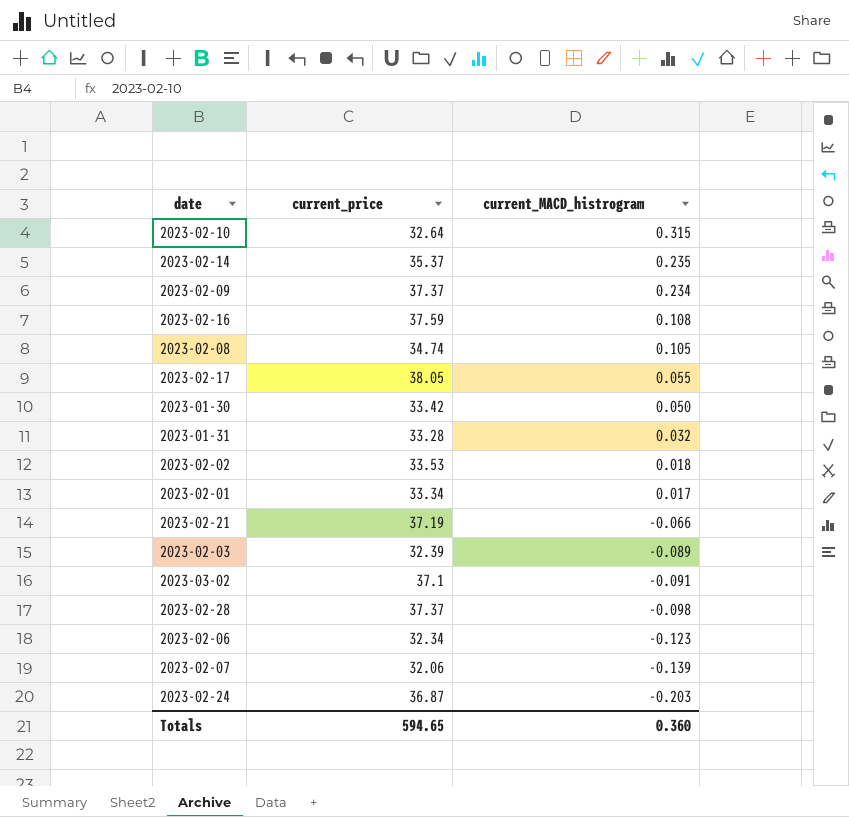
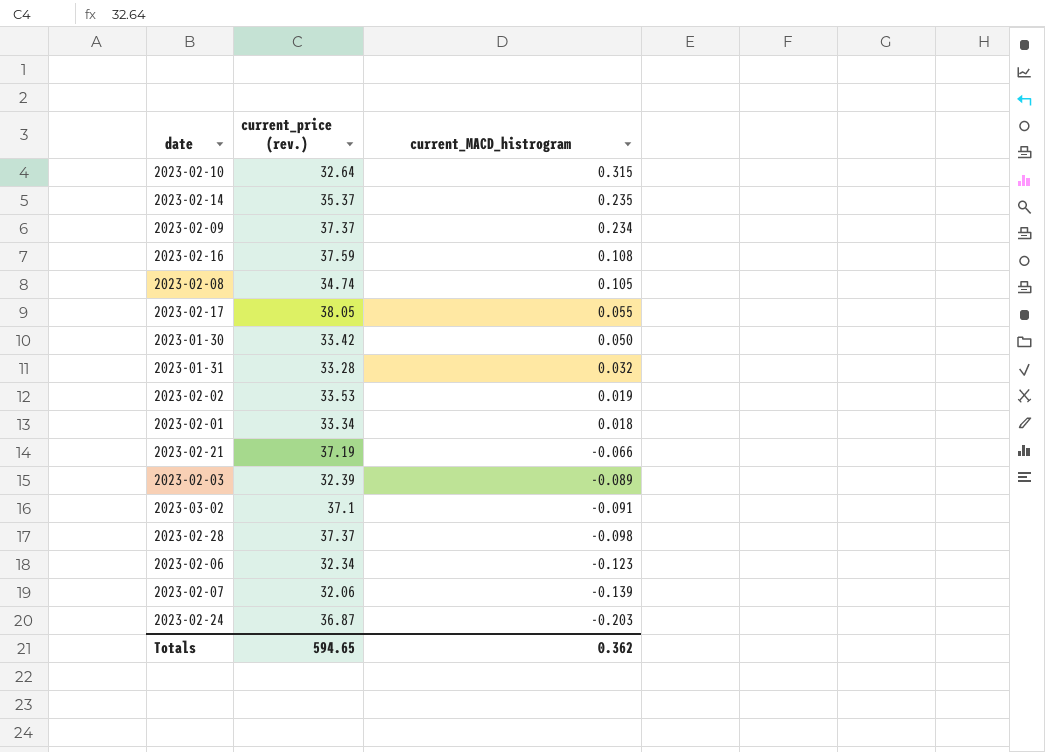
column name: current_price -> current_price (rev.)
2023-02-02 | current_MACD_histrogram: 0.018 -> 0.019
2023-02-01 | current_MACD_histrogram: 0.017 -> 0.018
Totals | current_MACD_histrogram: 0.360 -> 0.362

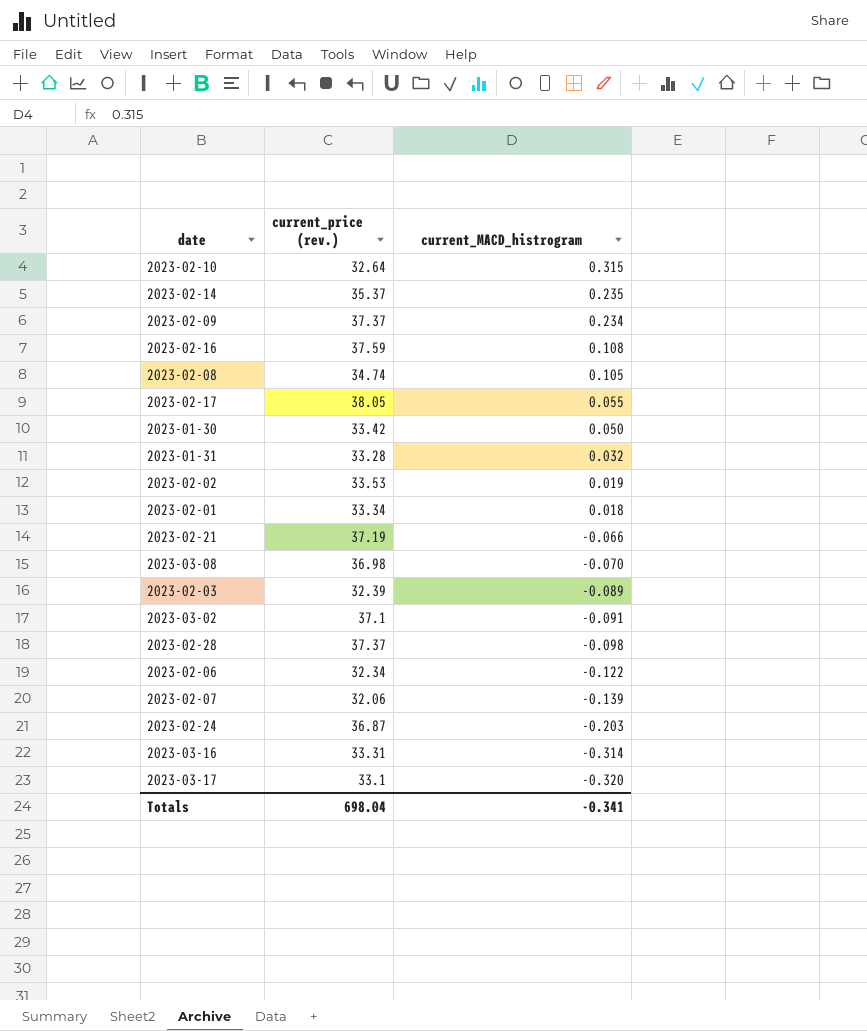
row 2023-03-08: none -> 36.98 | -0.070
2023-02-06 | current_MACD_histrogram: -0.123 -> -0.122
row 2023-03-16: none -> 33.31 | -0.314
row 2023-03-17: none -> 33.1 | -0.320
Totals | current_price (rev.): 594.65 -> 698.04
Totals | current_MACD_histrogram: 0.362 -> -0.341

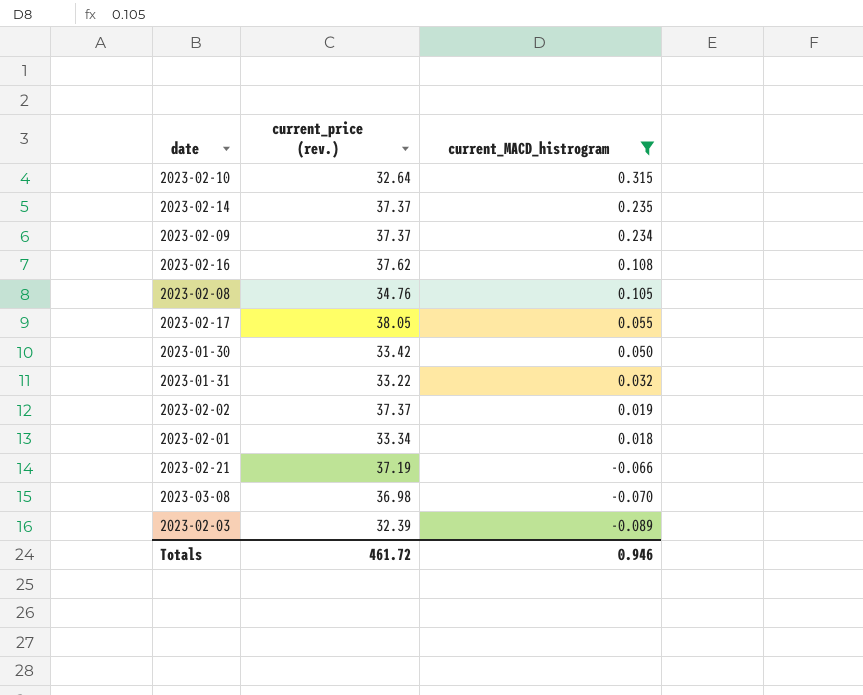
filter: none -> current_MACD_histrogram >= -0.089
2023-02-14 | current_price (rev.): 35.37 -> 37.37
2023-02-16 | current_price (rev.): 37.59 -> 37.62
2023-02-08 | current_price (rev.): 34.74 -> 34.76
2023-01-31 | current_price (rev.): 33.28 -> 33.22
2023-02-02 | current_price (rev.): 33.53 -> 37.37
Totals | current_price (rev.): 698.04 -> 461.72
Totals | current_MACD_histrogram: -0.341 -> 0.946

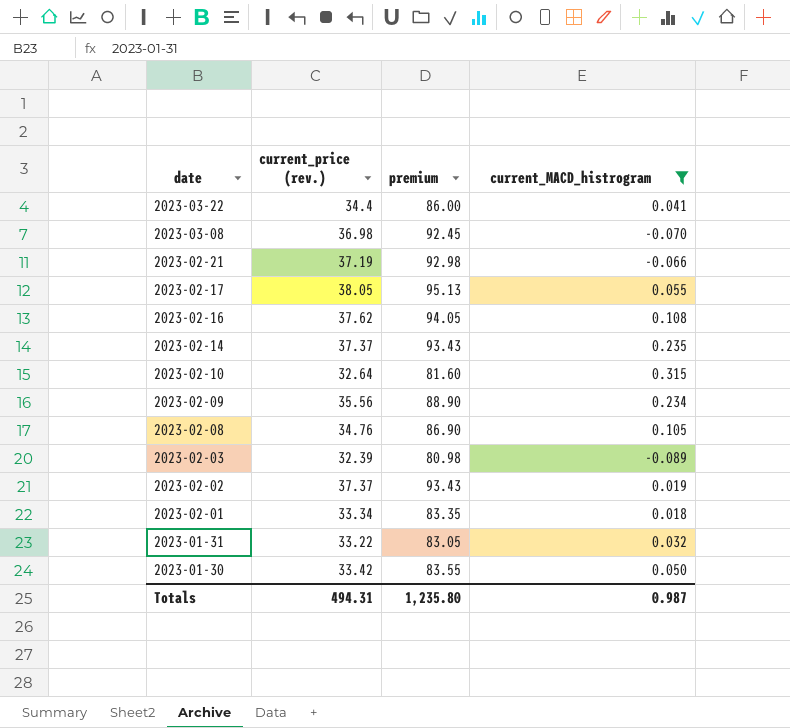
row order: current_MACD_histrogram descending -> date descending
column premium | formula: none -> [current_price (rev.)] * 2.5
row 2023-03-22: none -> 34.4 | 86.00 | 0.041
2023-02-09 | current_price (rev.): 37.37 -> 35.56
Totals | current_price (rev.): 461.72 -> 494.31
Totals | current_MACD_histrogram: 0.946 -> 0.987

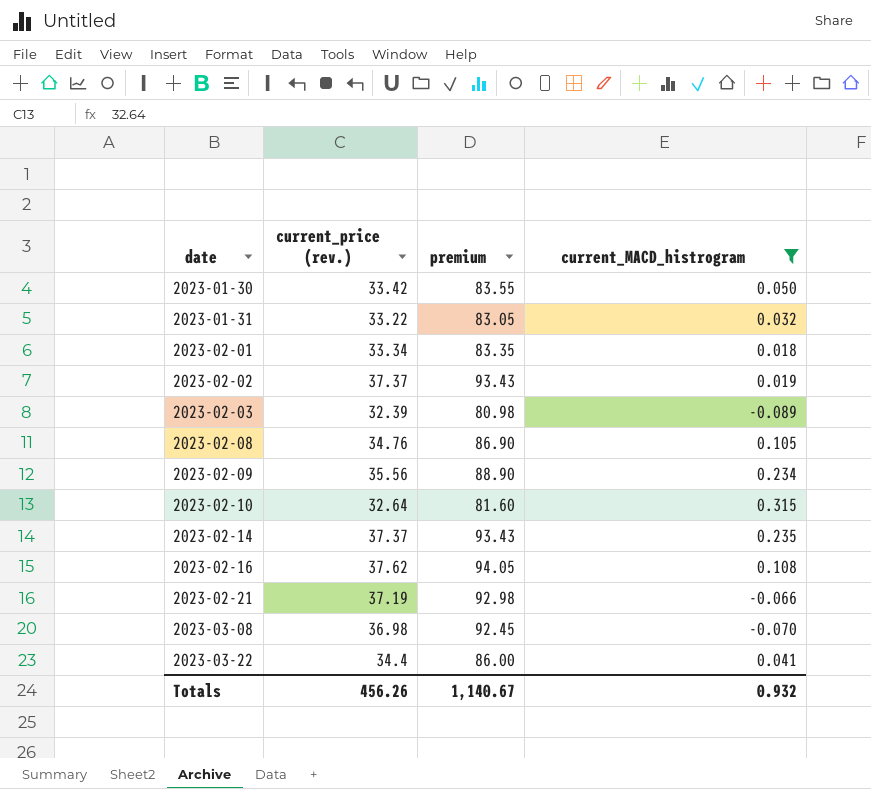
row order: date descending -> date ascending
row 2023-02-17: 38.05 | 95.13 | 0.055 -> none
Totals | current_price (rev.): 494.31 -> 456.26
Totals | premium: 1,235.80 -> 1,140.67
Totals | current_MACD_histrogram: 0.987 -> 0.932

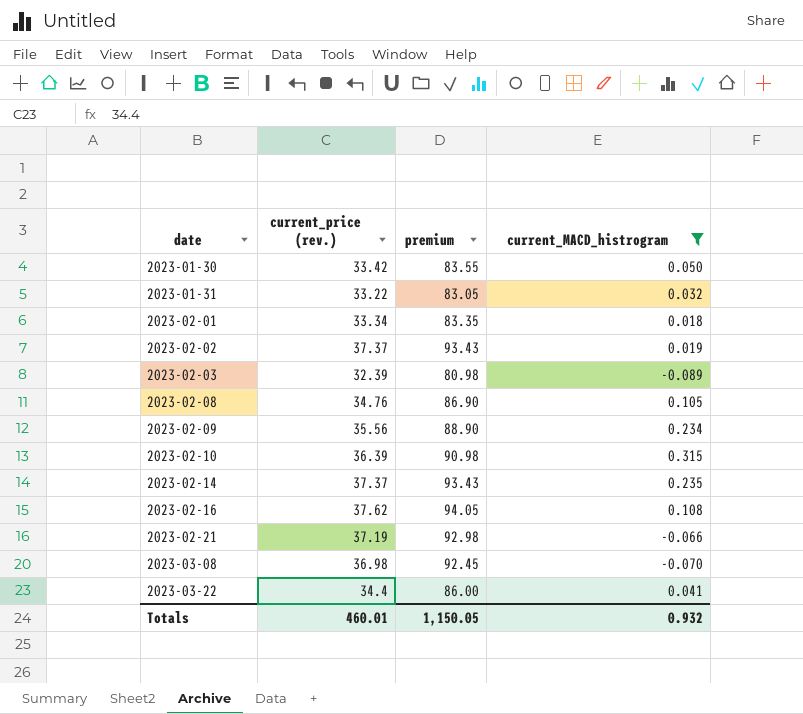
2023-02-10 | current_price (rev.): 32.64 -> 36.39
2023-02-10 | premium: 81.60 -> 90.98
Totals | current_price (rev.): 456.26 -> 460.01
Totals | premium: 1,140.67 -> 1,150.05

